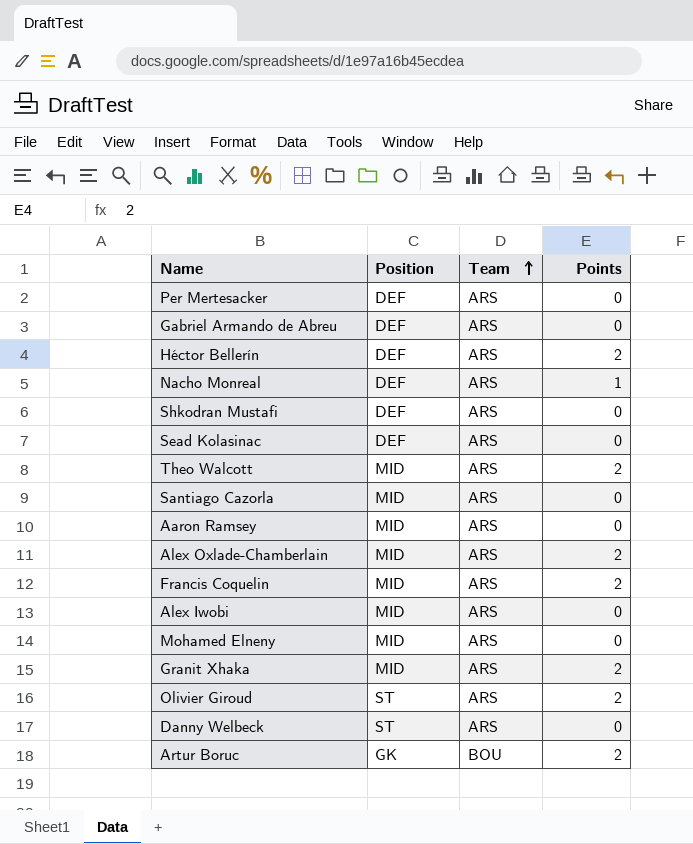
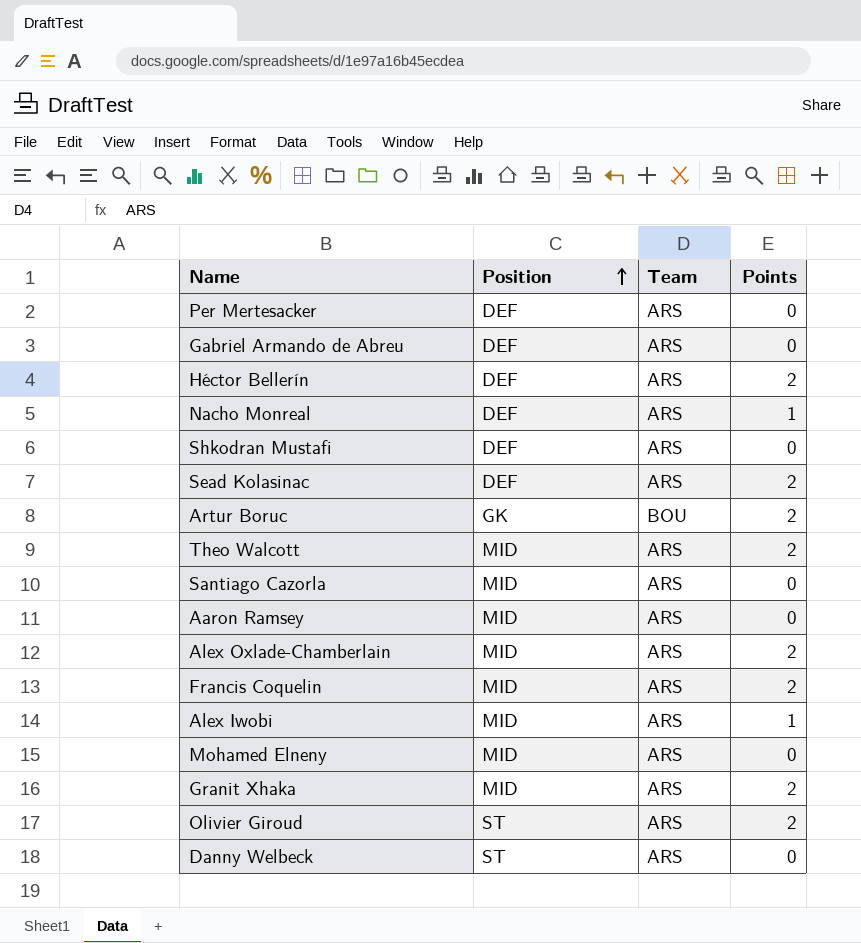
row order: Team ascending -> Position ascending
Sead Kolasinac | Points: 0 -> 2
Alex Iwobi | Points: 0 -> 1

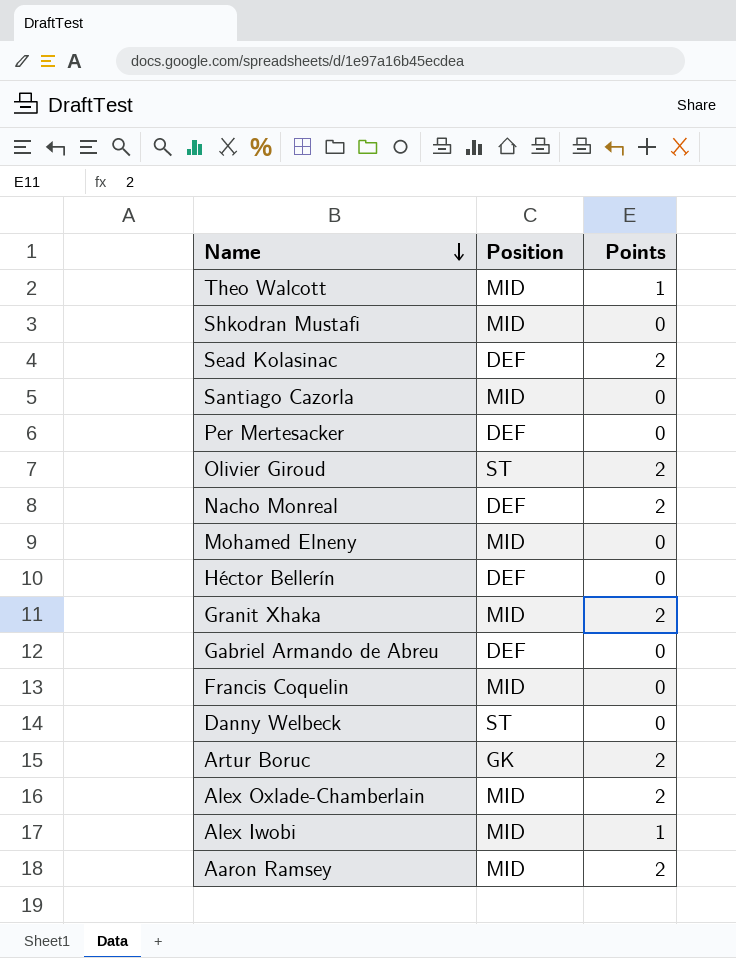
row order: Position ascending -> Name descending
column Team | position: 3 -> none
Theo Walcott | Points: 2 -> 1
Shkodran Mustafi | Position: DEF -> MID
Nacho Monreal | Points: 1 -> 2
Héctor Bellerín | Points: 2 -> 0
Francis Coquelin | Points: 2 -> 0
Aaron Ramsey | Points: 0 -> 2

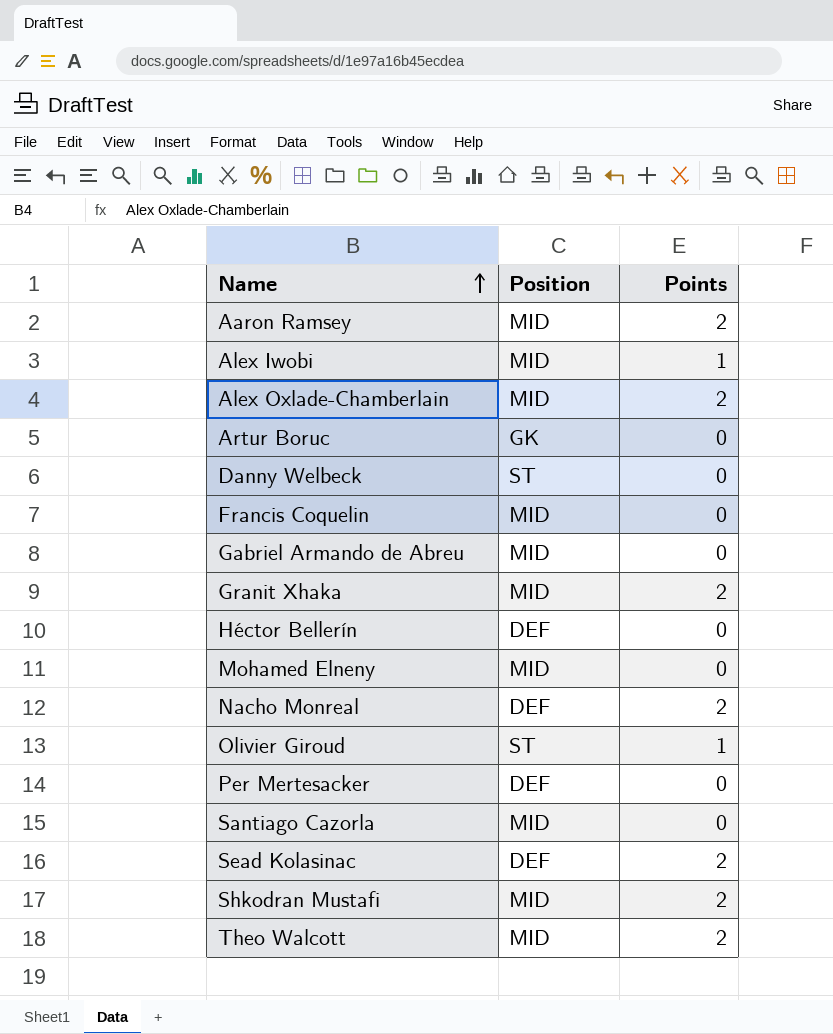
row order: Name descending -> Name ascending
Artur Boruc | Points: 2 -> 0
Gabriel Armando de Abreu | Position: DEF -> MID
Olivier Giroud | Points: 2 -> 1
Shkodran Mustafi | Points: 0 -> 2
Theo Walcott | Points: 1 -> 2

